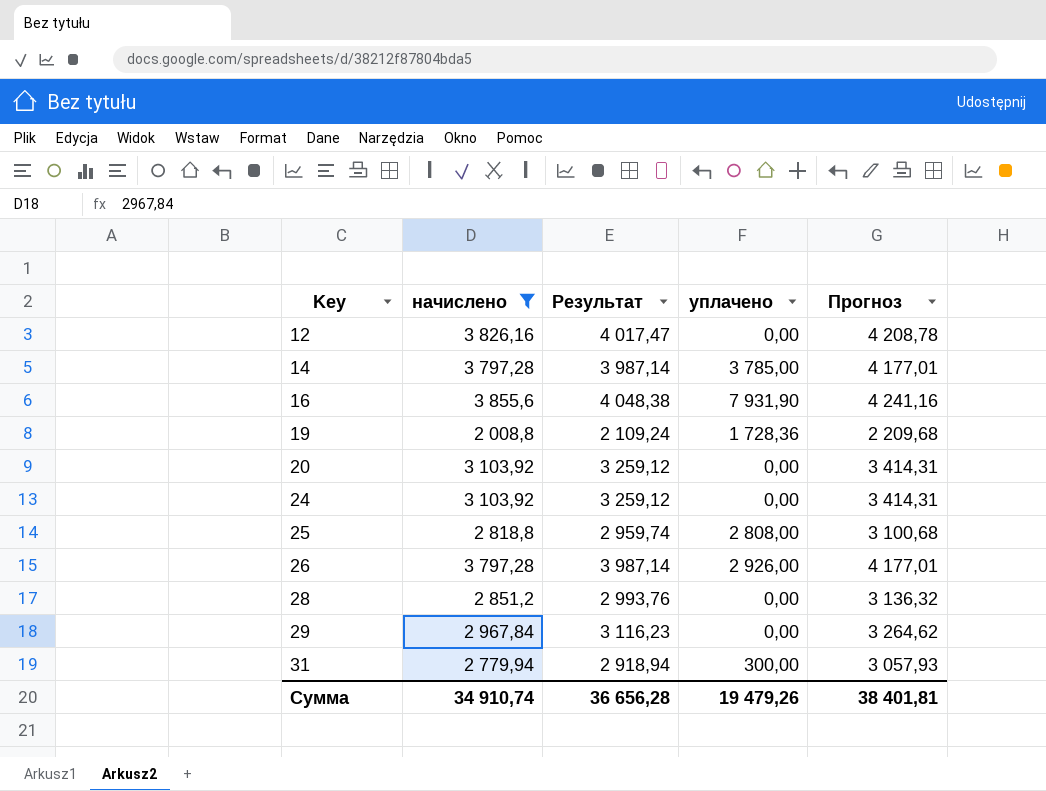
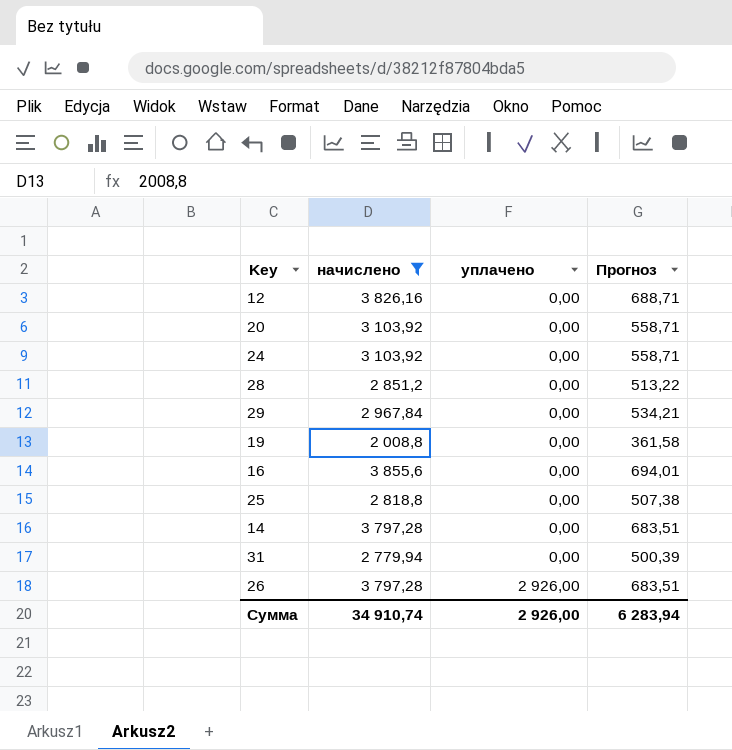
row order: Key ascending -> уплачено ascending
column Результат | formula: [начислено] * 1,05 -> none
column Прогноз | formula: [начислено] * 1,1 -> [начислено] * 0,18
19 | уплачено: 1 728,36 -> 0,00
16 | уплачено: 7 931,90 -> 0,00
25 | уплачено: 2 808,00 -> 0,00
14 | уплачено: 3 785,00 -> 0,00
31 | уплачено: 300,00 -> 0,00
Сумма | уплачено: 19 479,26 -> 2 926,00
Сумма | Прогноз: 38 401,81 -> 6 283,94

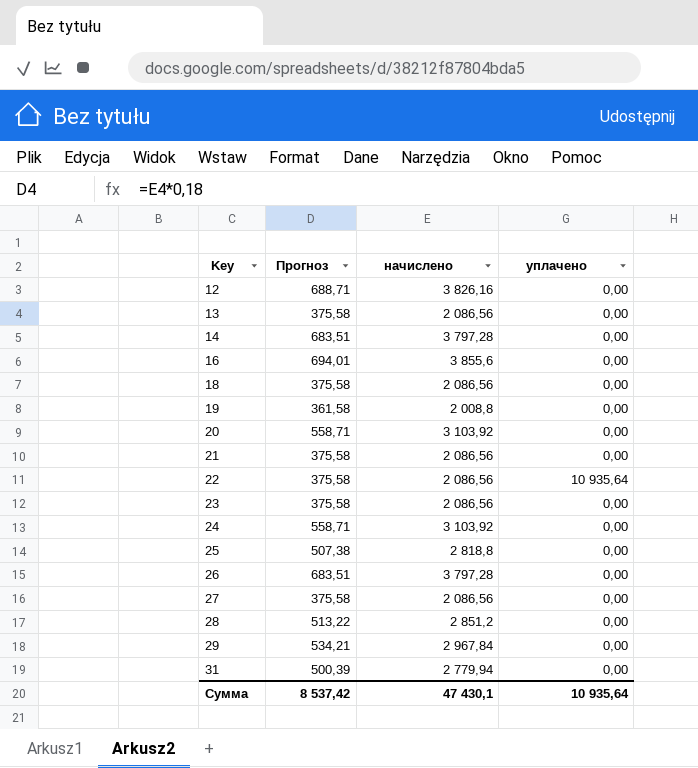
filter: начислено != 2 086,56 -> none
row order: уплачено ascending -> Key ascending
column Прогноз | position: 4 -> 2
26 | уплачено: 2 926,00 -> 0,00
Сумма | Прогноз: 6 283,94 -> 8 537,42
Сумма | начислено: 34 910,74 -> 47 430,1
Сумма | уплачено: 2 926,00 -> 10 935,64

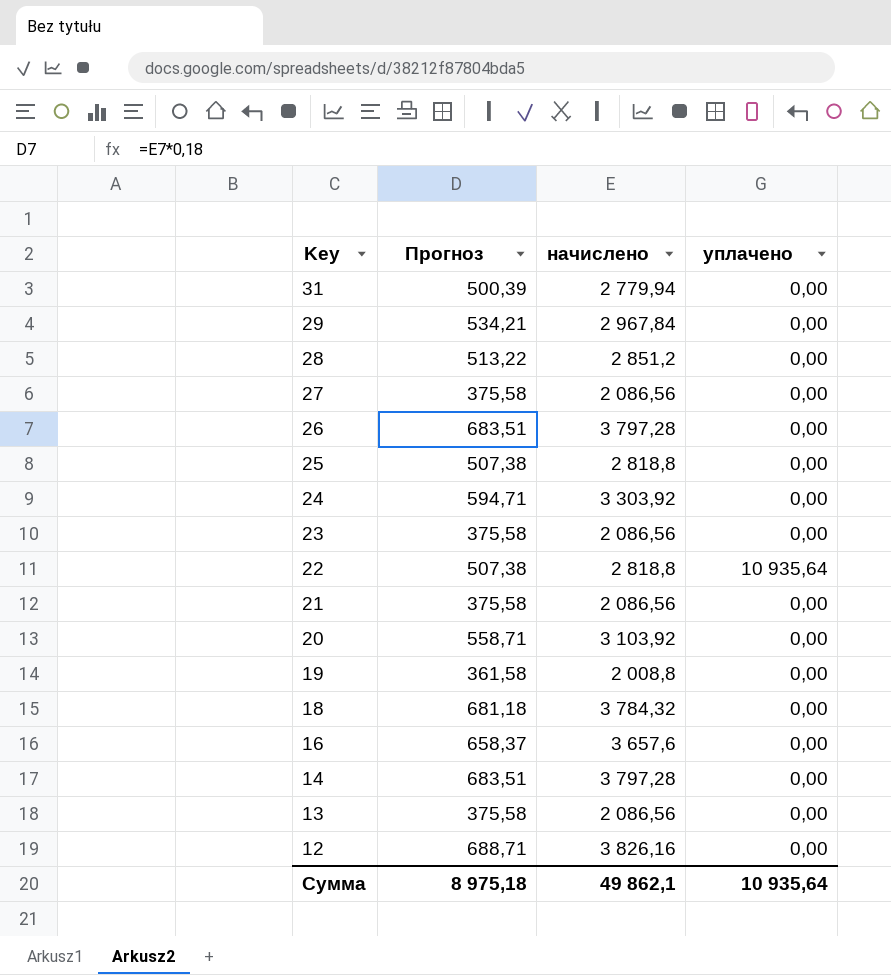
row order: Key ascending -> Key descending
24 | Прогноз: 558,71 -> 594,71
24 | начислено: 3 103,92 -> 3 303,92
22 | Прогноз: 375,58 -> 507,38
22 | начислено: 2 086,56 -> 2 818,8
18 | Прогноз: 375,58 -> 681,18
18 | начислено: 2 086,56 -> 3 784,32
16 | Прогноз: 694,01 -> 658,37
16 | начислено: 3 855,6 -> 3 657,6
Сумма | Прогноз: 8 537,42 -> 8 975,18
Сумма | начислено: 47 430,1 -> 49 862,1

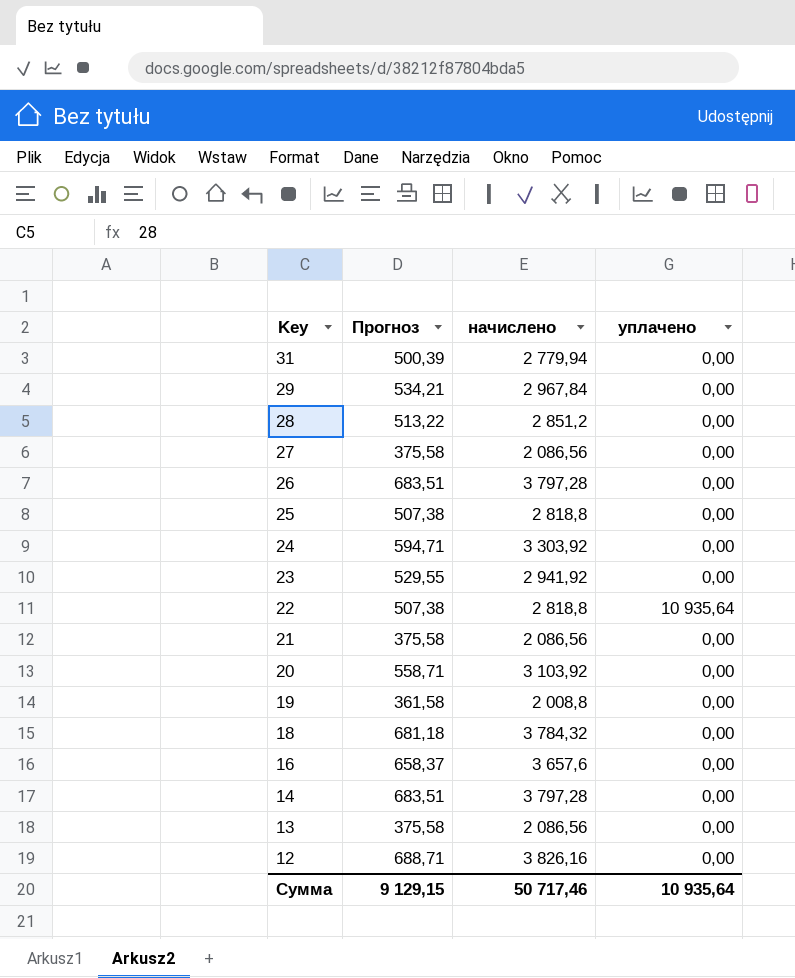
23 | Прогноз: 375,58 -> 529,55
23 | начислено: 2 086,56 -> 2 941,92
Сумма | Прогноз: 8 975,18 -> 9 129,15
Сумма | начислено: 49 862,1 -> 50 717,46

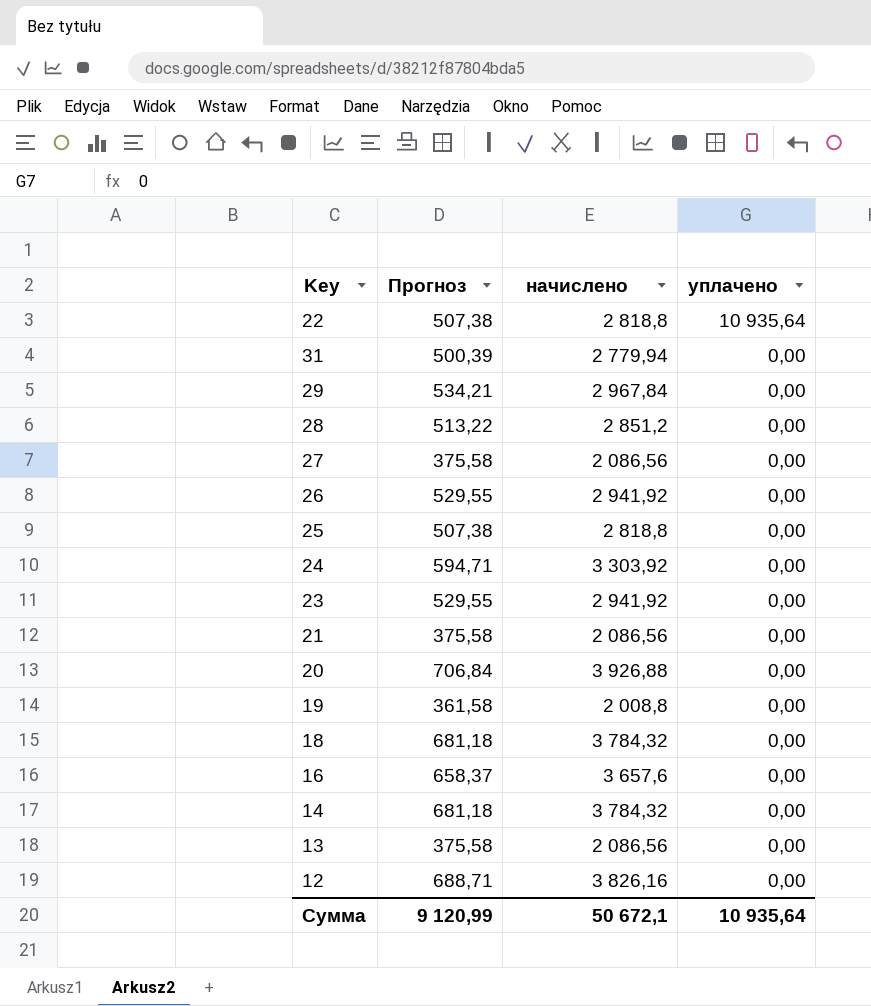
row order: Key descending -> уплачено descending
26 | Прогноз: 683,51 -> 529,55
26 | начислено: 3 797,28 -> 2 941,92
20 | Прогноз: 558,71 -> 706,84
20 | начислено: 3 103,92 -> 3 926,88
14 | Прогноз: 683,51 -> 681,18
14 | начислено: 3 797,28 -> 3 784,32
Сумма | Прогноз: 9 129,15 -> 9 120,99
Сумма | начислено: 50 717,46 -> 50 672,1

